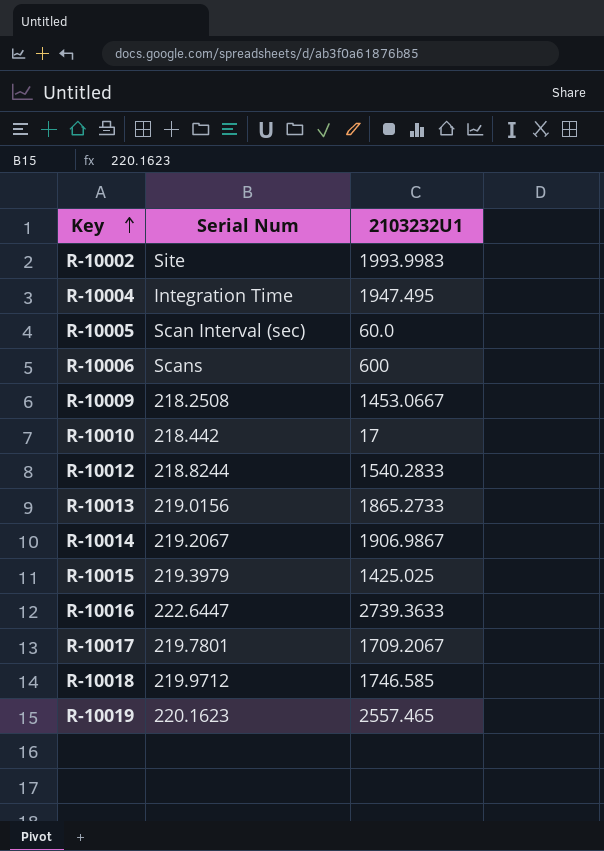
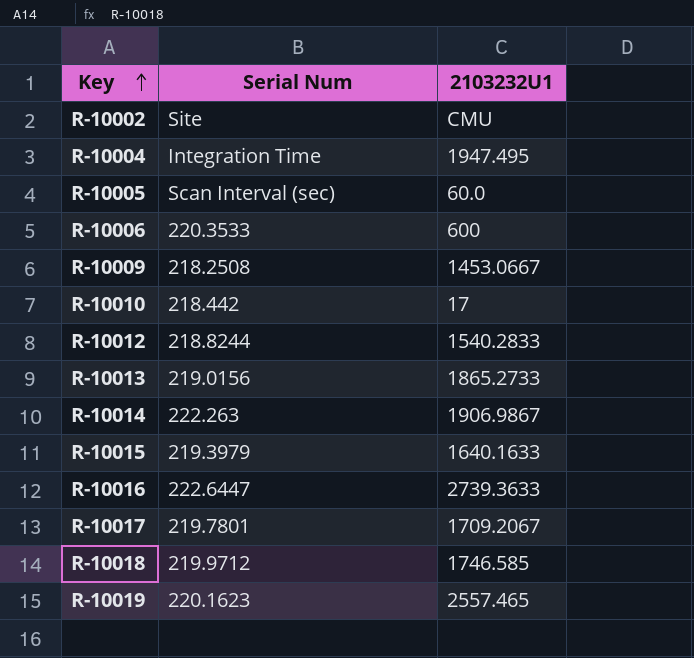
R-10002 | 2103232U1: 1993.9983 -> CMU
R-10006 | Serial Num: Scans -> 220.3533
R-10014 | Serial Num: 219.2067 -> 222.263
R-10015 | 2103232U1: 1425.025 -> 1640.1633

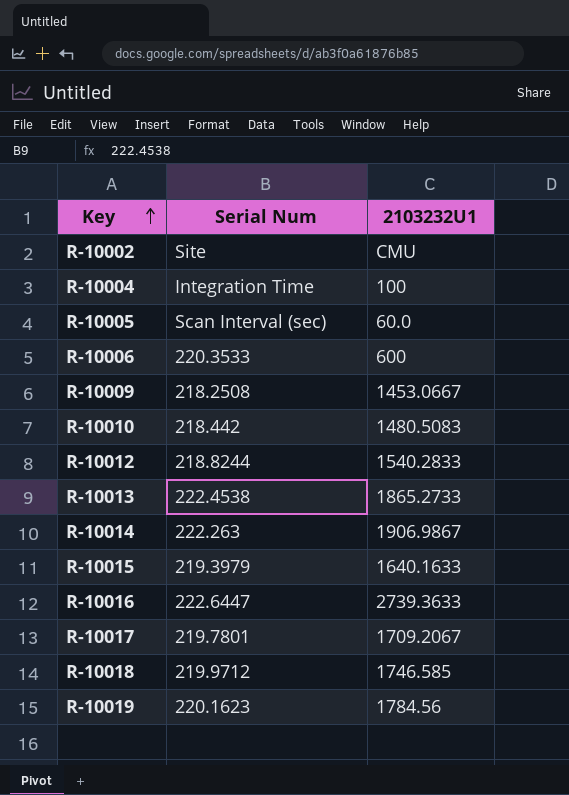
R-10004 | 2103232U1: 1947.495 -> 100
R-10010 | 2103232U1: 17 -> 1480.5083
R-10013 | Serial Num: 219.0156 -> 222.4538
R-10019 | 2103232U1: 2557.465 -> 1784.56

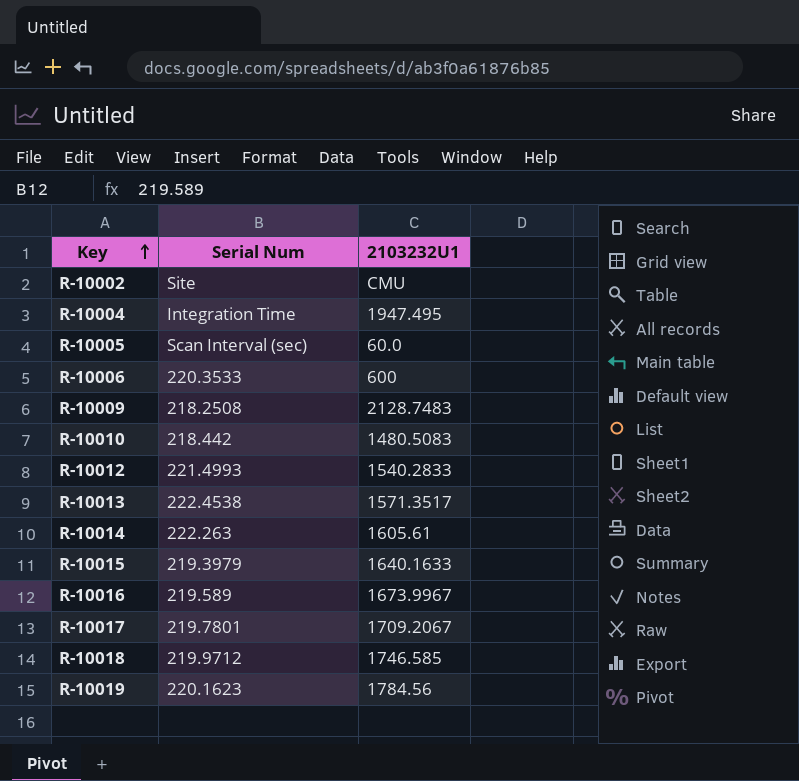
R-10004 | 2103232U1: 100 -> 1947.495
R-10009 | 2103232U1: 1453.0667 -> 2128.7483
R-10012 | Serial Num: 218.8244 -> 221.4993
R-10013 | 2103232U1: 1865.2733 -> 1571.3517
R-10014 | 2103232U1: 1906.9867 -> 1605.61
R-10016 | Serial Num: 222.6447 -> 219.589
R-10016 | 2103232U1: 2739.3633 -> 1673.9967

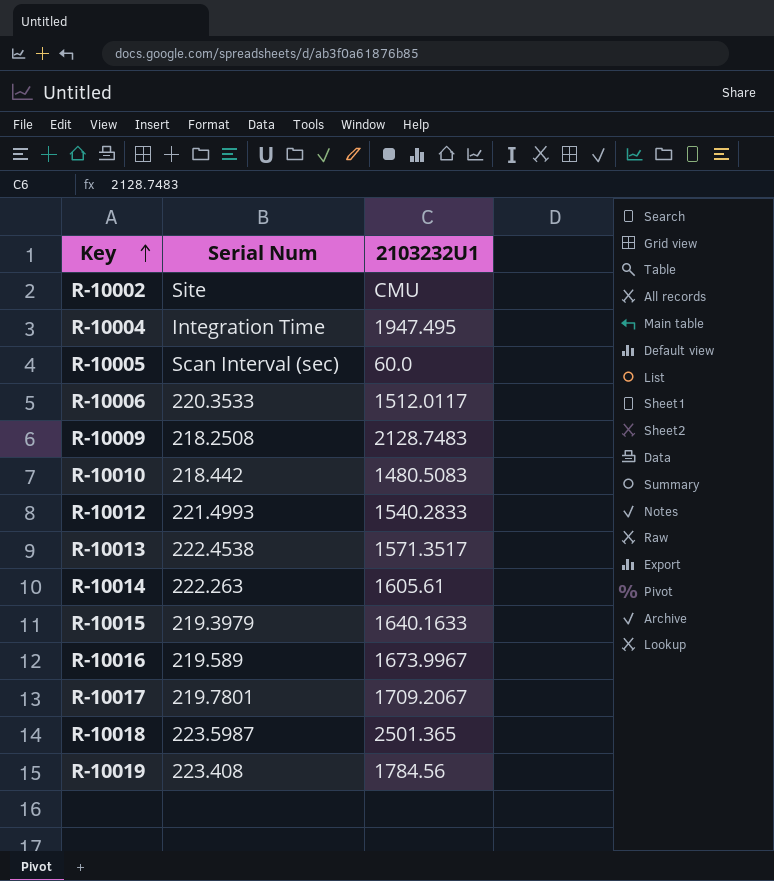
R-10006 | 2103232U1: 600 -> 1512.0117
R-10018 | Serial Num: 219.9712 -> 223.5987
R-10018 | 2103232U1: 1746.585 -> 2501.365
R-10019 | Serial Num: 220.1623 -> 223.408

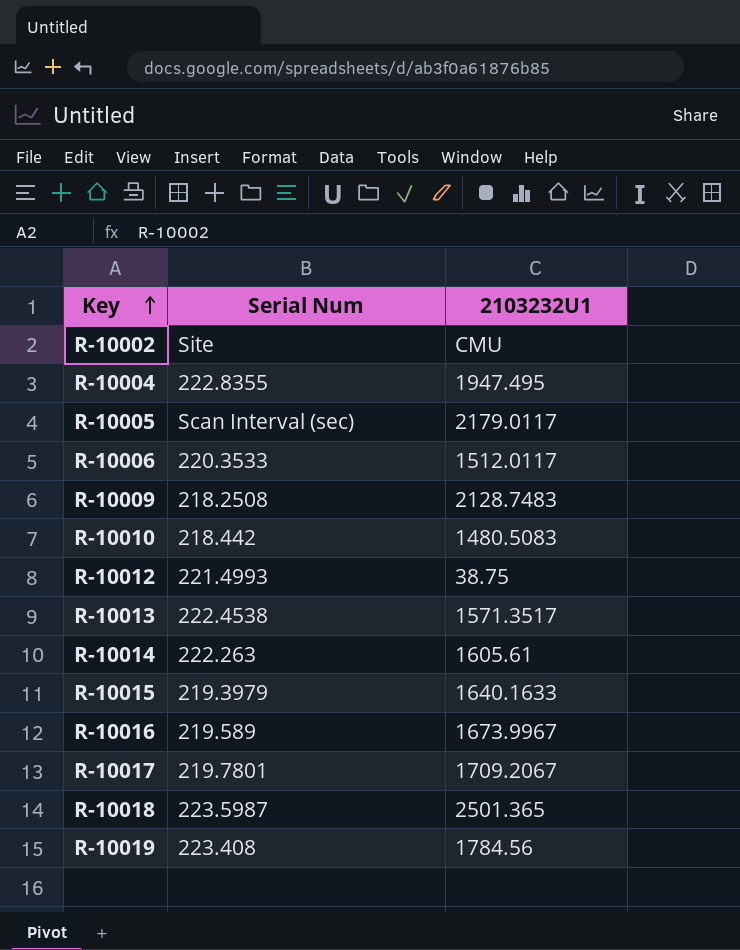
R-10004 | Serial Num: Integration Time -> 222.8355
R-10005 | 2103232U1: 60.0 -> 2179.0117
R-10012 | 2103232U1: 1540.2833 -> 38.75

